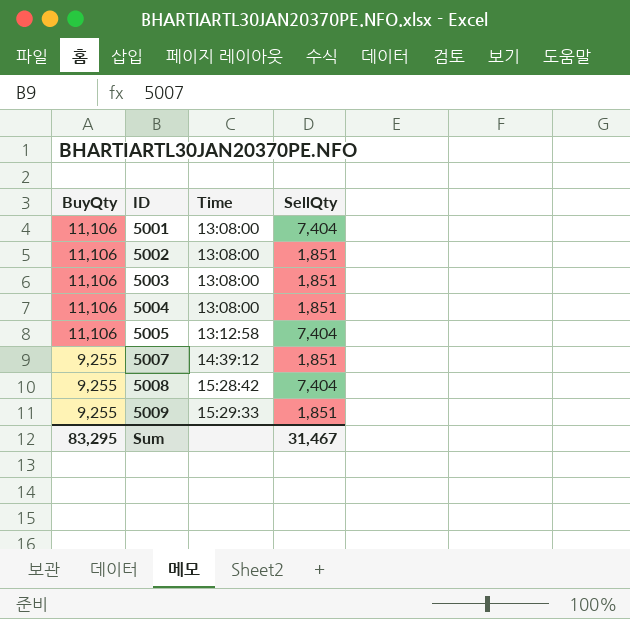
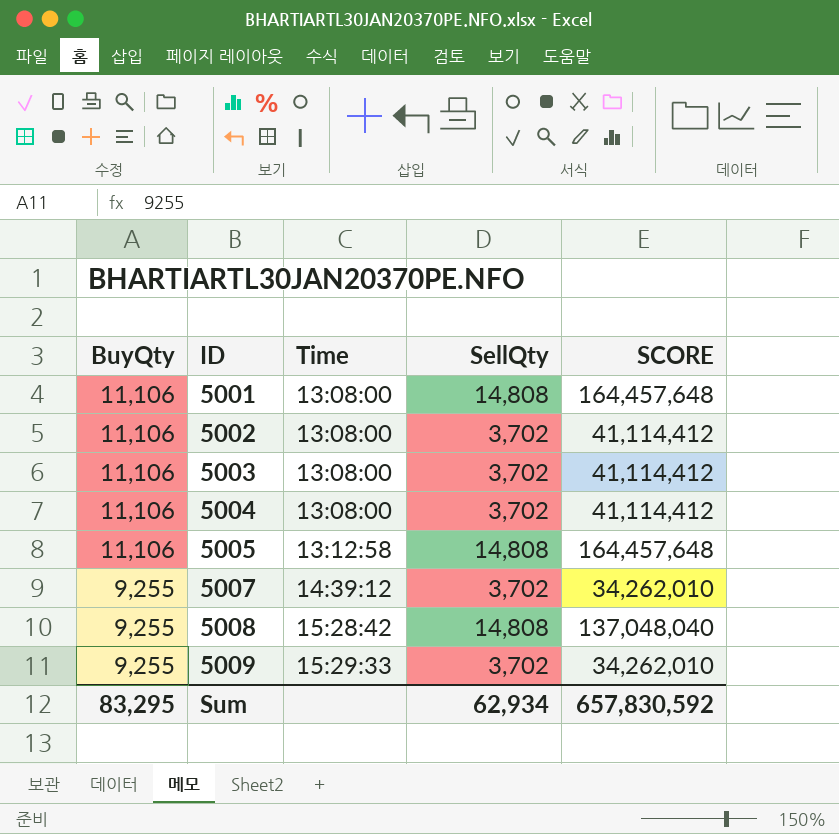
column SCORE | formula: none -> [BuyQty] * [SellQty]
5001 | SellQty: 7,404 -> 14,808
5002 | SellQty: 1,851 -> 3,702
5003 | SellQty: 1,851 -> 3,702
5004 | SellQty: 1,851 -> 3,702
5005 | SellQty: 7,404 -> 14,808
5007 | SellQty: 1,851 -> 3,702
5008 | SellQty: 7,404 -> 14,808
5009 | SellQty: 1,851 -> 3,702
Sum | SellQty: 31,467 -> 62,934

